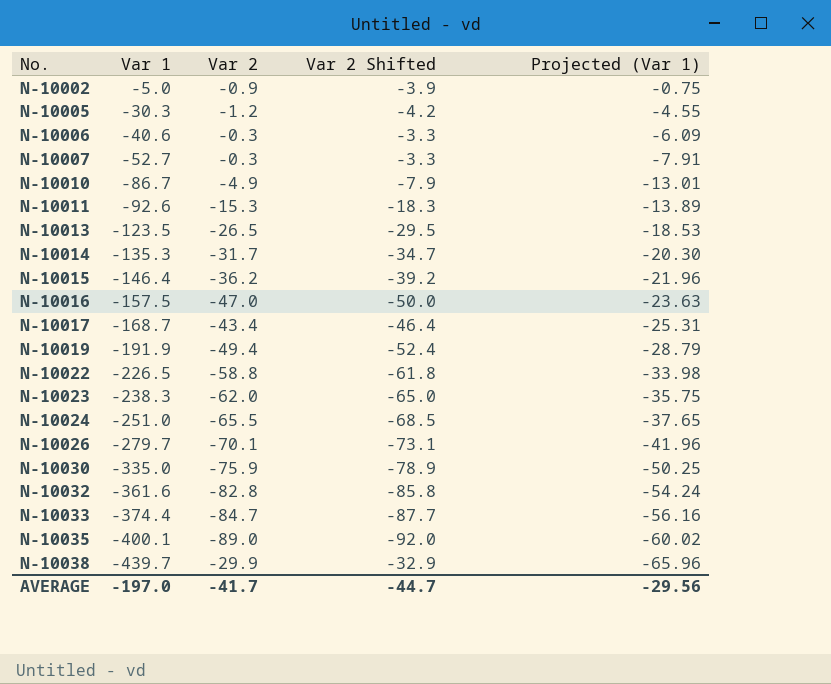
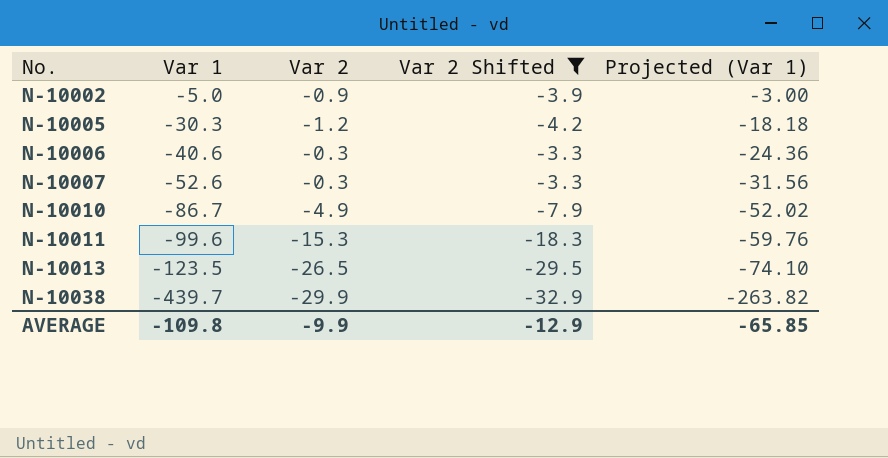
filter: none -> Var 2 Shifted >= -32.9
column Projected (Var 1) | formula: [Var 1] * 0.15 -> [Var 1] * 0.6
N-10007 | Var 1: -52.7 -> -52.6
N-10011 | Var 1: -92.6 -> -99.6
AVERAGE | Var 1: -197.0 -> -109.8
AVERAGE | Var 2: -41.7 -> -9.9
AVERAGE | Var 2 Shifted: -44.7 -> -12.9
AVERAGE | Projected (Var 1): -29.56 -> -65.85

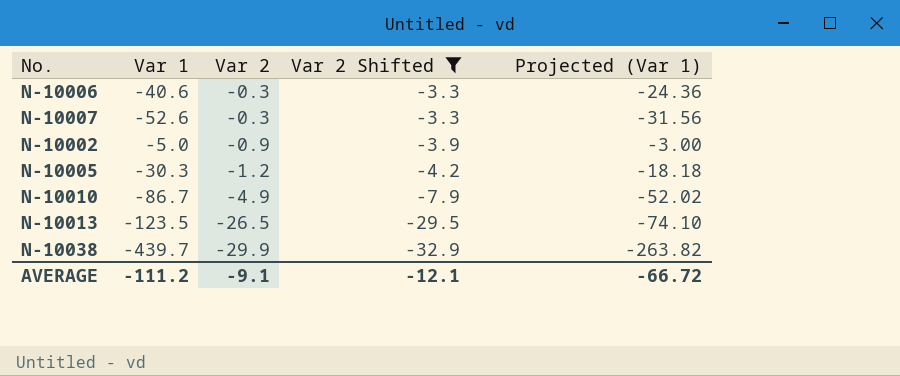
row order: No. ascending -> Var 2 descending
row N-10011: -99.6 | -15.3 | -18.3 | -59.76 -> none
AVERAGE | Var 1: -109.8 -> -111.2
AVERAGE | Var 2: -9.9 -> -9.1
AVERAGE | Var 2 Shifted: -12.9 -> -12.1
AVERAGE | Projected (Var 1): -65.85 -> -66.72

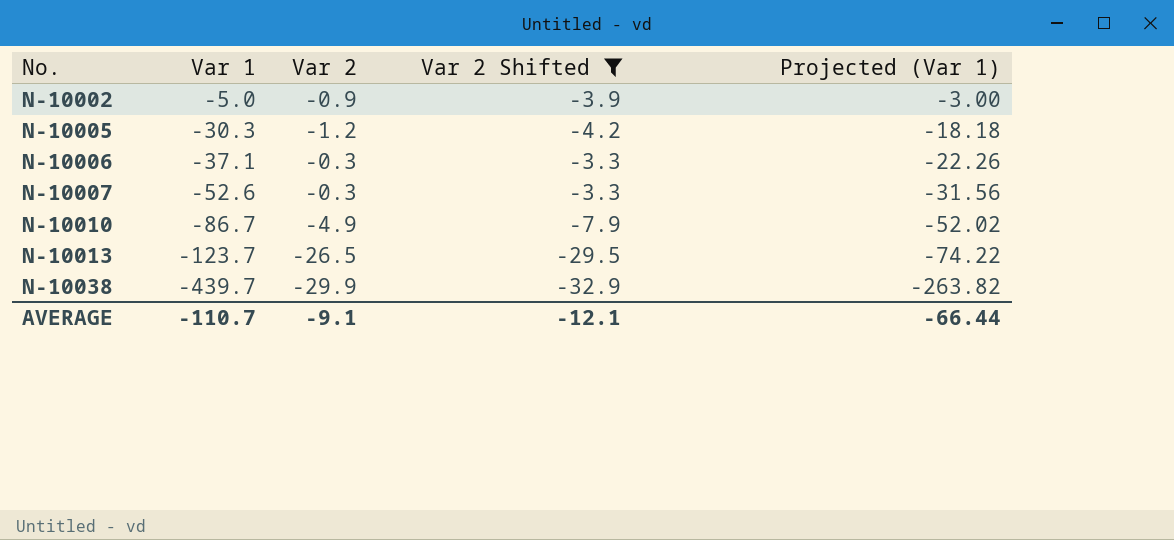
row order: Var 2 descending -> No. ascending
N-10006 | Var 1: -40.6 -> -37.1
N-10006 | Projected (Var 1): -24.36 -> -22.26
N-10013 | Var 1: -123.5 -> -123.7
N-10013 | Projected (Var 1): -74.10 -> -74.22
AVERAGE | Var 1: -111.2 -> -110.7
AVERAGE | Projected (Var 1): -66.72 -> -66.44

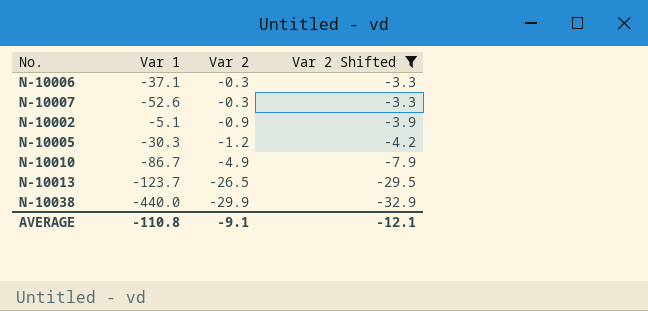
row order: No. ascending -> Var 2 descending
column Projected (Var 1) | formula: [Var 1] * 0.6 -> none
N-10002 | Var 1: -5.0 -> -5.1
N-10038 | Var 1: -439.7 -> -440.0
AVERAGE | Var 1: -110.7 -> -110.8

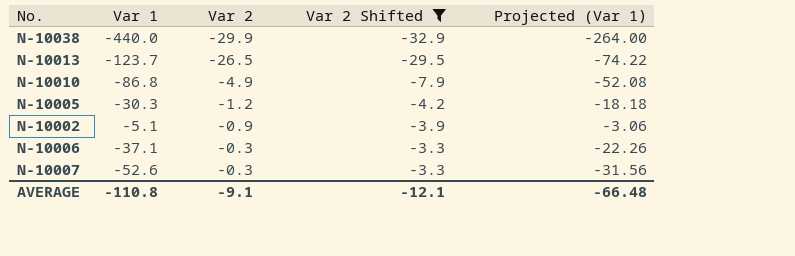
row order: Var 2 descending -> Var 2 ascending
column Projected (Var 1) | formula: none -> [Var 1] * 0.6
N-10010 | Var 1: -86.7 -> -86.8

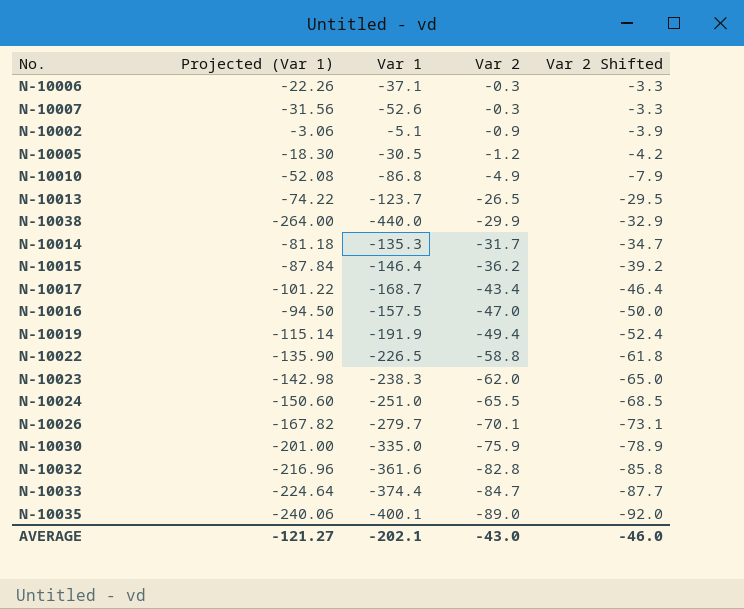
filter: Var 2 Shifted >= -32.9 -> none
row order: Var 2 ascending -> Var 2 descending
column Projected (Var 1) | position: 5 -> 2
N-10005 | Projected (Var 1): -18.18 -> -18.30
N-10005 | Var 1: -30.3 -> -30.5
AVERAGE | Projected (Var 1): -66.48 -> -121.27
AVERAGE | Var 1: -110.8 -> -202.1
AVERAGE | Var 2: -9.1 -> -43.0
AVERAGE | Var 2 Shifted: -12.1 -> -46.0

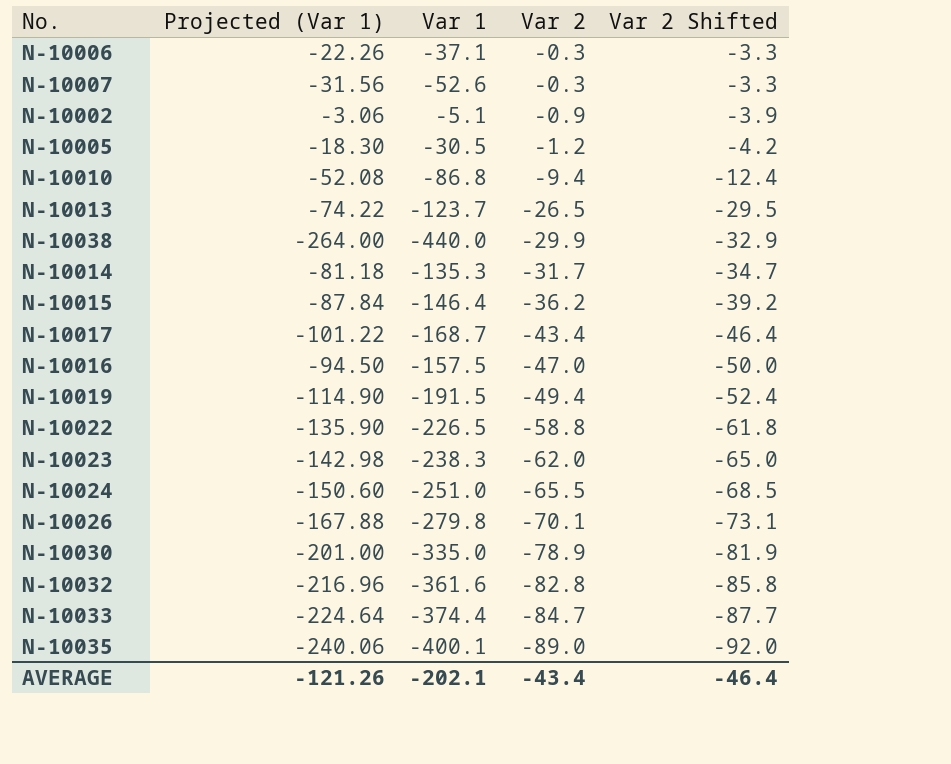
N-10010 | Var 2: -4.9 -> -9.4
N-10010 | Var 2 Shifted: -7.9 -> -12.4
N-10019 | Projected (Var 1): -115.14 -> -114.90
N-10019 | Var 1: -191.9 -> -191.5
N-10026 | Projected (Var 1): -167.82 -> -167.88
N-10026 | Var 1: -279.7 -> -279.8
N-10030 | Var 2: -75.9 -> -78.9
N-10030 | Var 2 Shifted: -78.9 -> -81.9
AVERAGE | Projected (Var 1): -121.27 -> -121.26
AVERAGE | Var 2: -43.0 -> -43.4
AVERAGE | Var 2 Shifted: -46.0 -> -46.4

